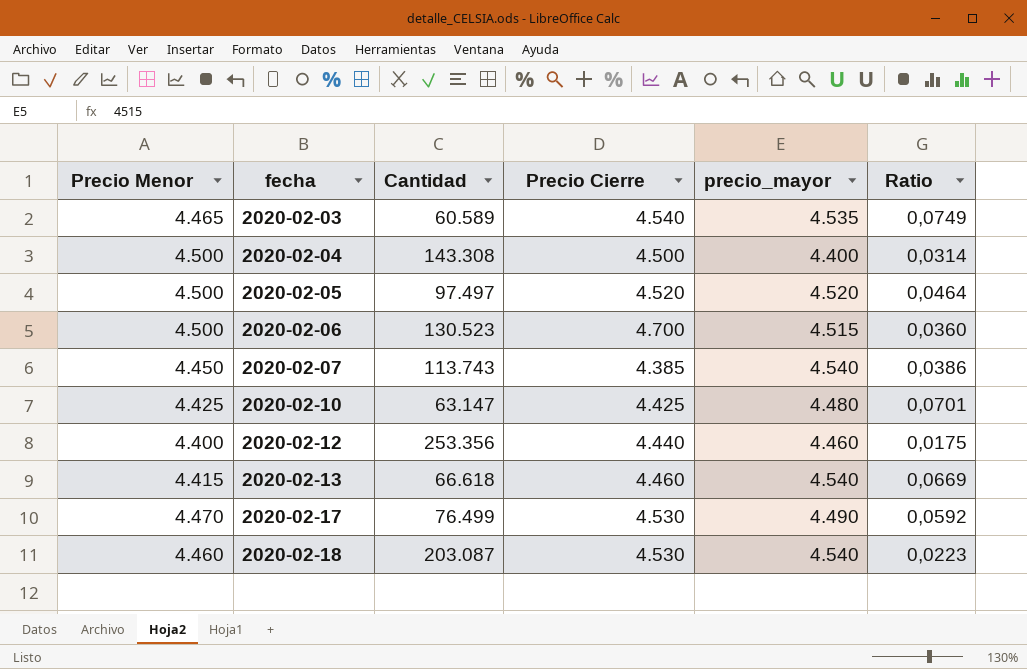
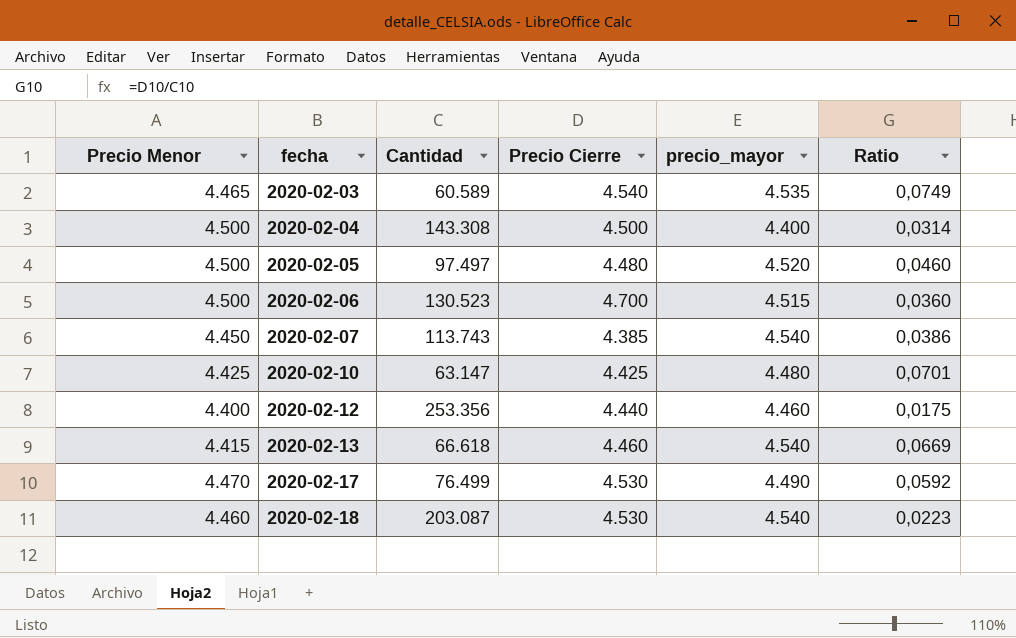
2020-02-05 | Precio Cierre: 4.520 -> 4.480
2020-02-05 | Ratio: 0,0464 -> 0,0460

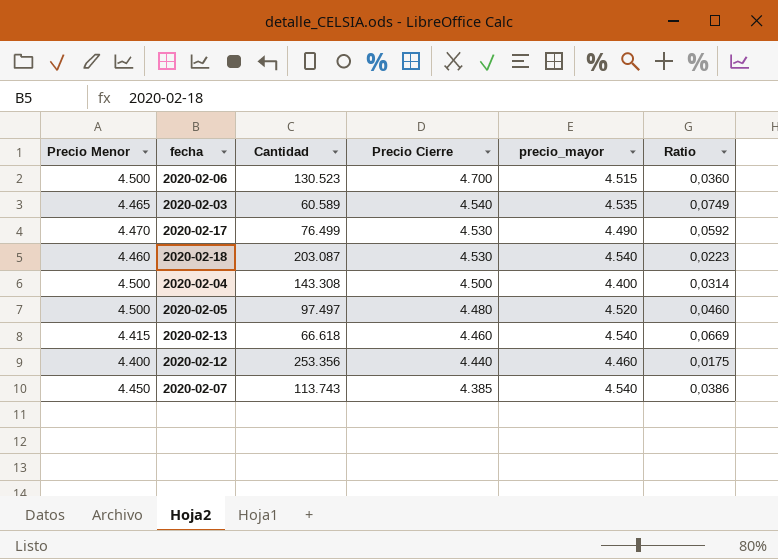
row order: fecha ascending -> Precio Cierre descending
row 2020-02-10: 4.425 | 63.147 | 4.425 | 4.480 | 0,0701 -> none

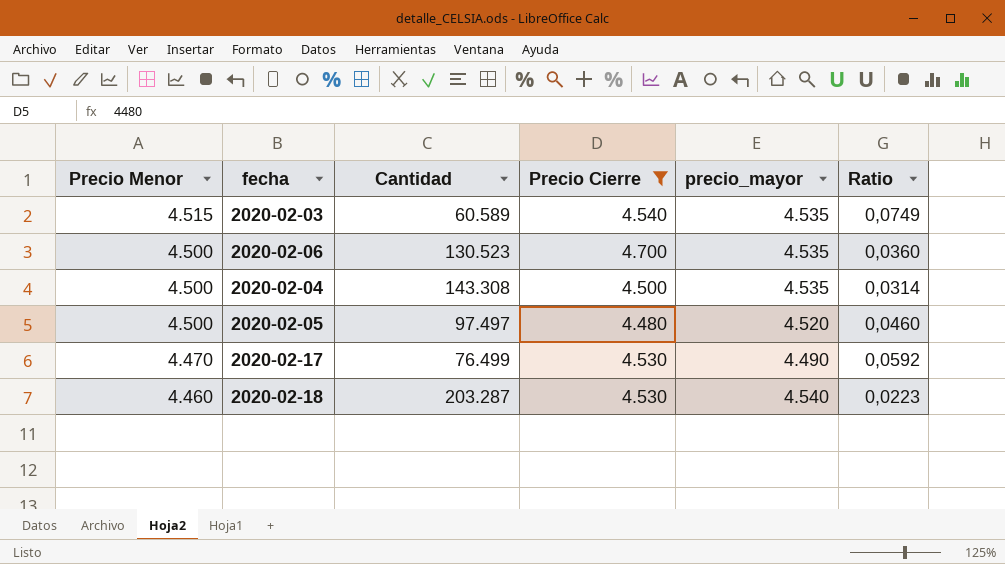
filter: none -> Precio Cierre >= 4.480
row order: Precio Cierre descending -> Precio Menor descending
2020-02-03 | Precio Menor: 4.465 -> 4.515
2020-02-06 | precio_mayor: 4.515 -> 4.535
2020-02-04 | precio_mayor: 4.400 -> 4.535
2020-02-18 | Cantidad: 203.087 -> 203.287

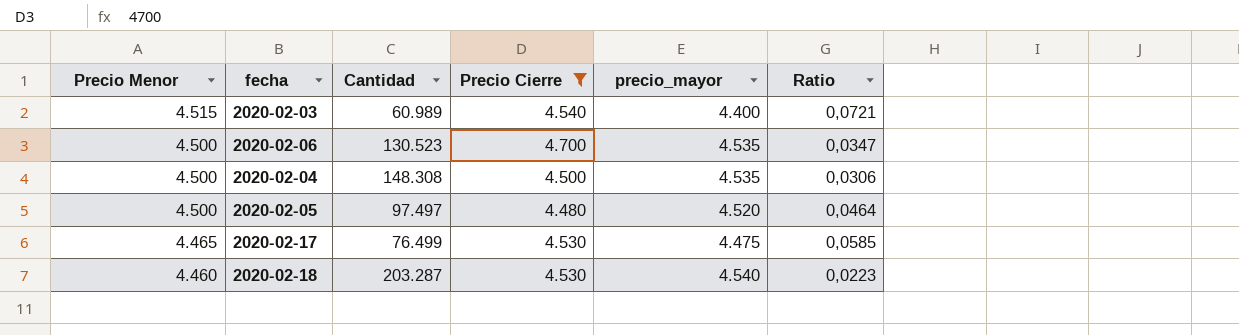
column Ratio | formula: [Precio Cierre] / [Cantidad] -> [precio_mayor] / [Cantidad]
2020-02-03 | Cantidad: 60.589 -> 60.989
2020-02-03 | precio_mayor: 4.535 -> 4.400
2020-02-04 | Cantidad: 143.308 -> 148.308
2020-02-17 | Precio Menor: 4.470 -> 4.465
2020-02-17 | precio_mayor: 4.490 -> 4.475

